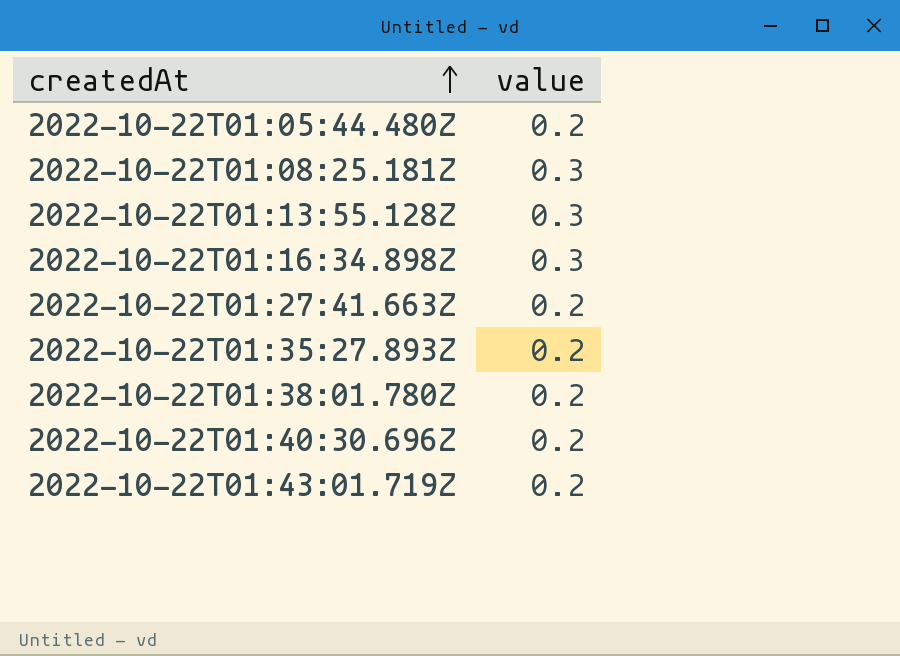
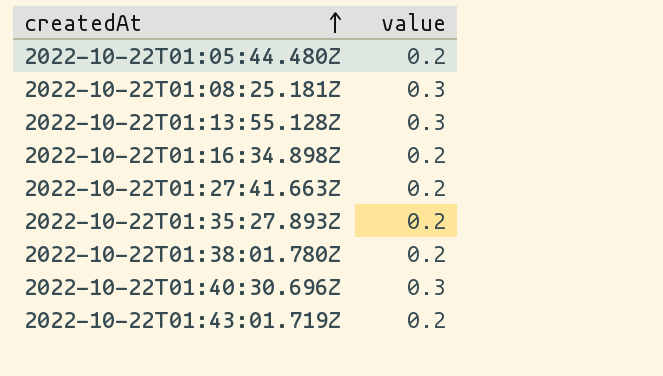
2022-10-22T01:16:34.898Z | value: 0.3 -> 0.2
2022-10-22T01:40:30.696Z | value: 0.2 -> 0.3

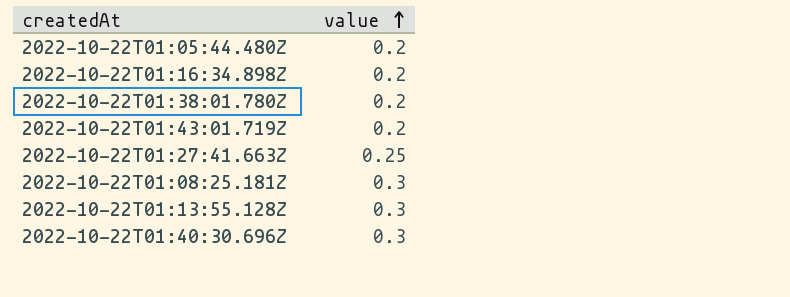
row order: createdAt ascending -> value ascending
row 2022-10-22T01:35:27.893Z: 0.2 -> none
2022-10-22T01:27:41.663Z | value: 0.2 -> 0.25

